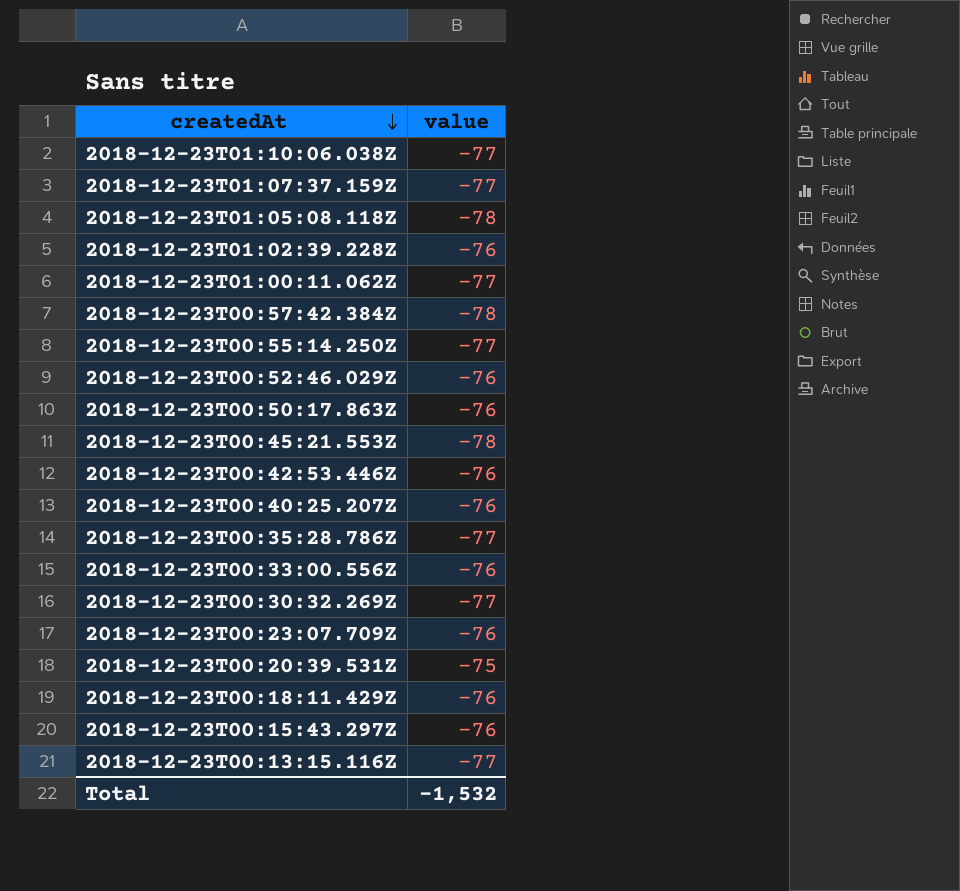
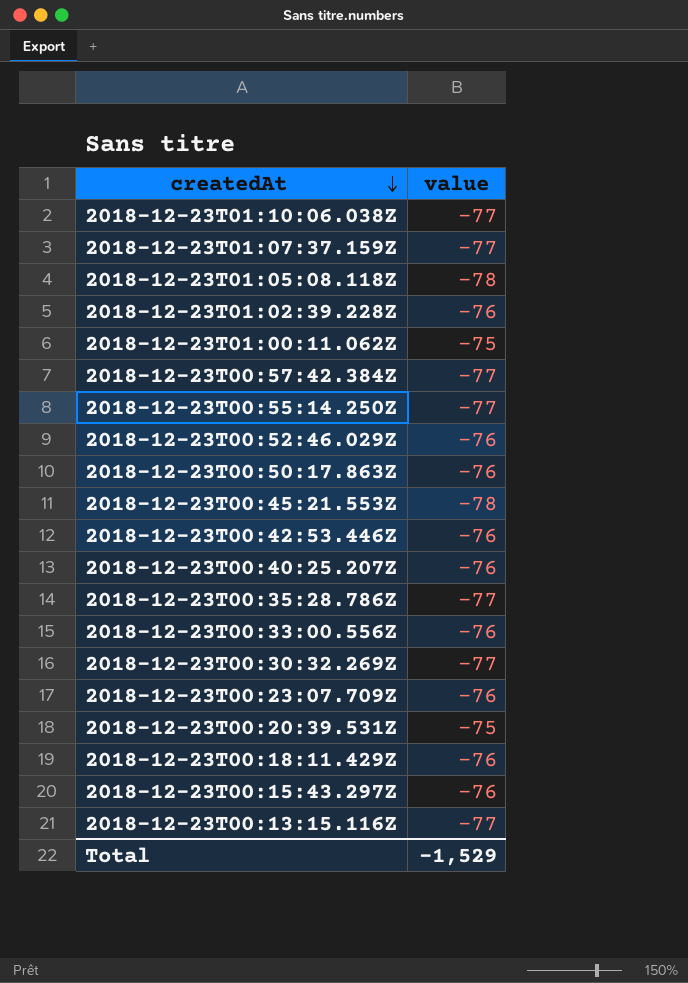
2018-12-23T01:00:11.062Z | value: -77 -> -75
2018-12-23T00:57:42.384Z | value: -78 -> -77
Total | value: -1,532 -> -1,529

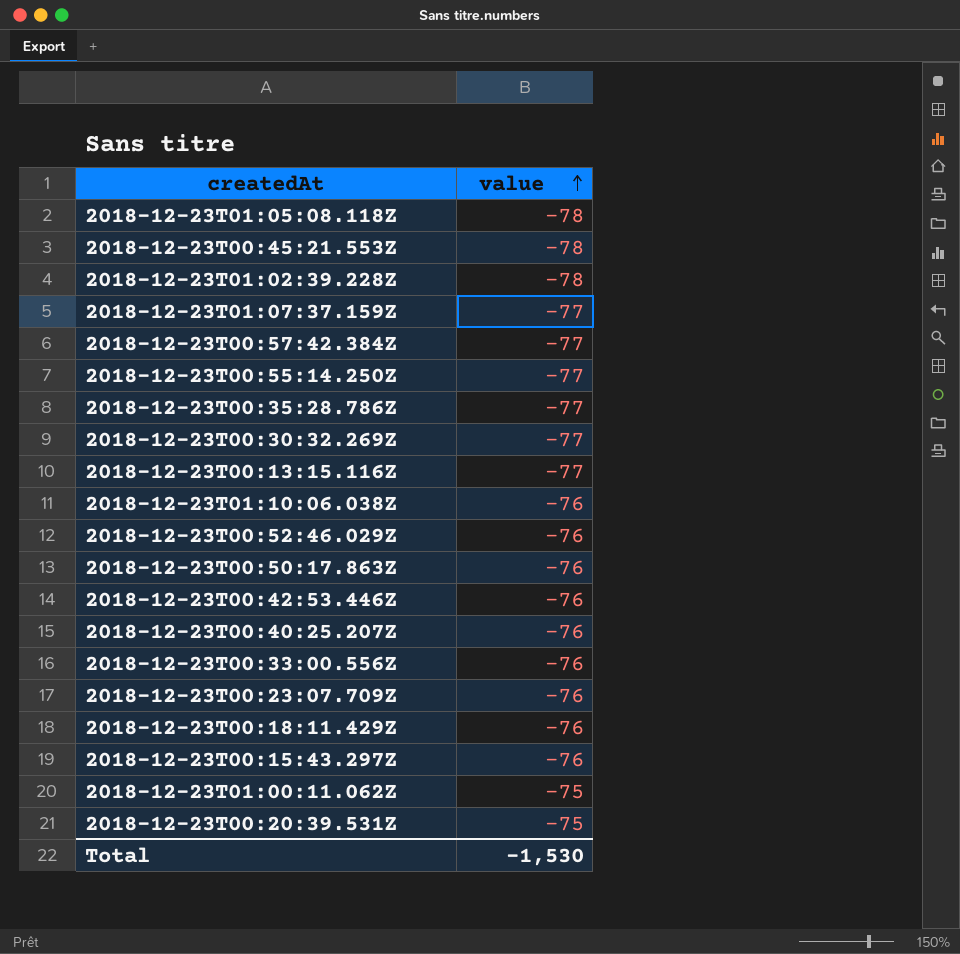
row order: createdAt descending -> value ascending
2018-12-23T01:02:39.228Z | value: -76 -> -78
2018-12-23T01:10:06.038Z | value: -77 -> -76
Total | value: -1,529 -> -1,530

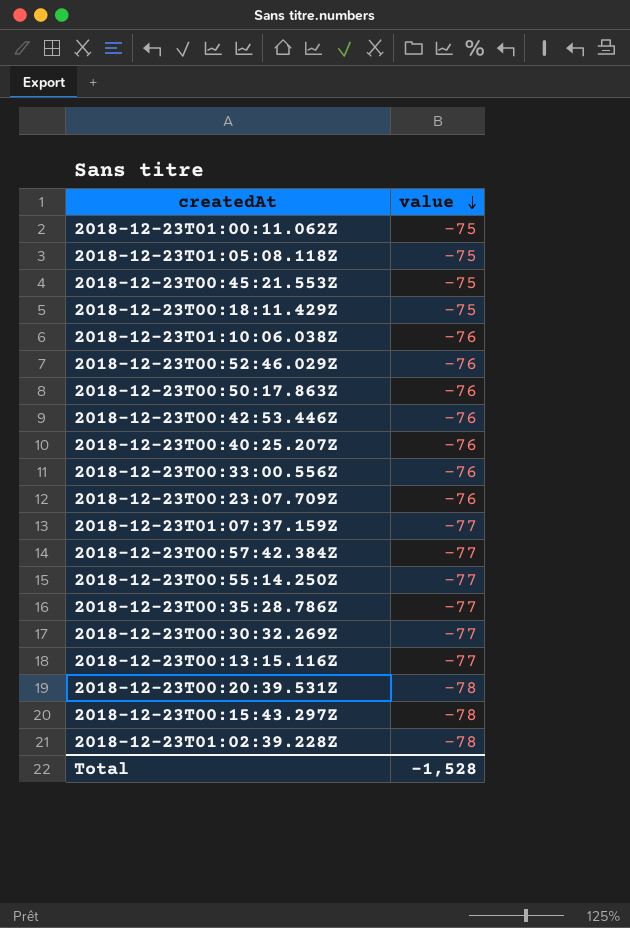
row order: value ascending -> value descending
2018-12-23T01:05:08.118Z | value: -78 -> -75
2018-12-23T00:45:21.553Z | value: -78 -> -75
2018-12-23T00:18:11.429Z | value: -76 -> -75
2018-12-23T00:20:39.531Z | value: -75 -> -78
2018-12-23T00:15:43.297Z | value: -76 -> -78
Total | value: -1,530 -> -1,528

